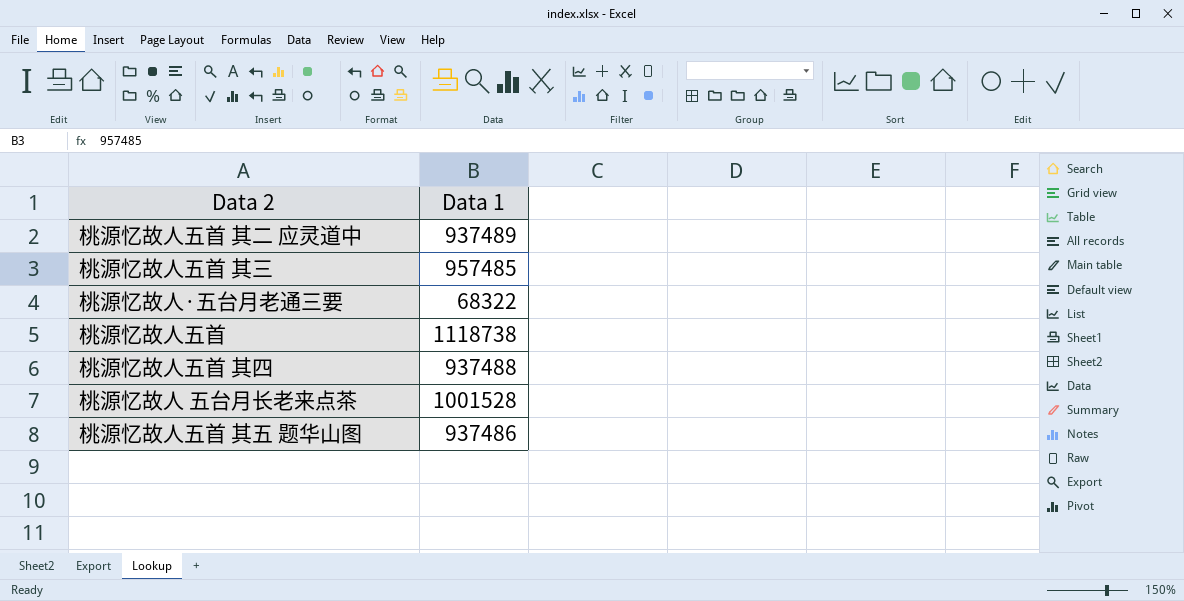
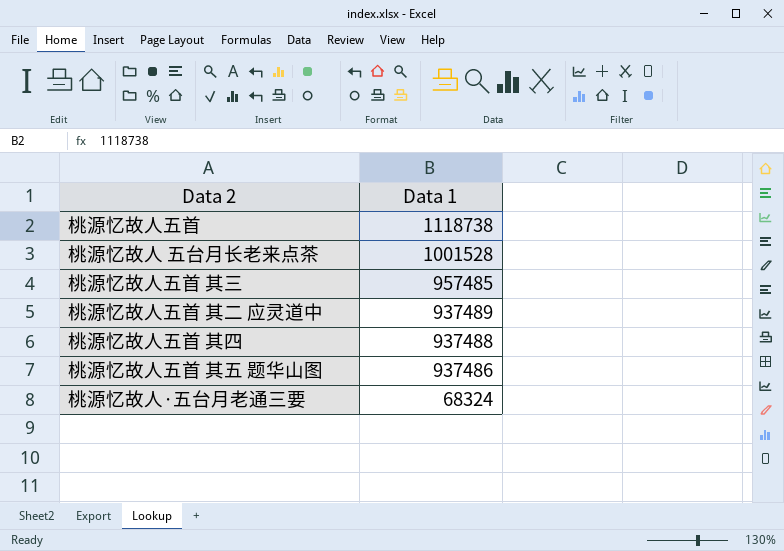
row order: none -> Data 1 descending
桃源忆故人·五台月老通三要 | Data 1: 68322 -> 68324

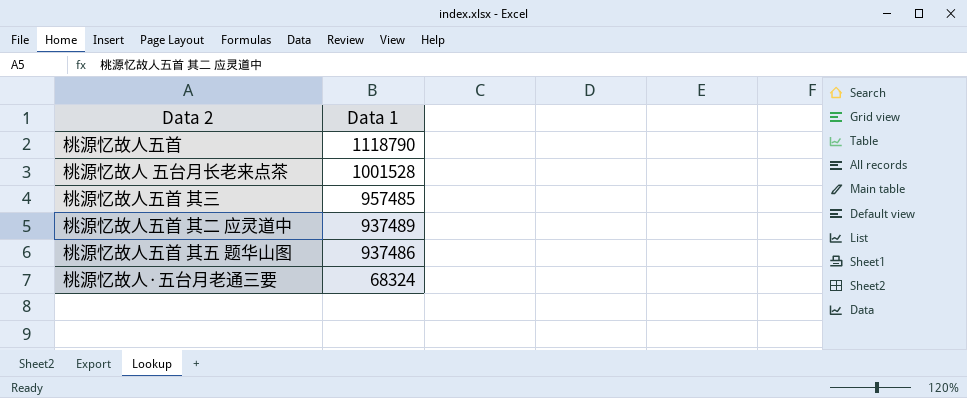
row 桃源忆故人五首 其四: 937488 -> none
桃源忆故人五首 | Data 1: 1118738 -> 1118790

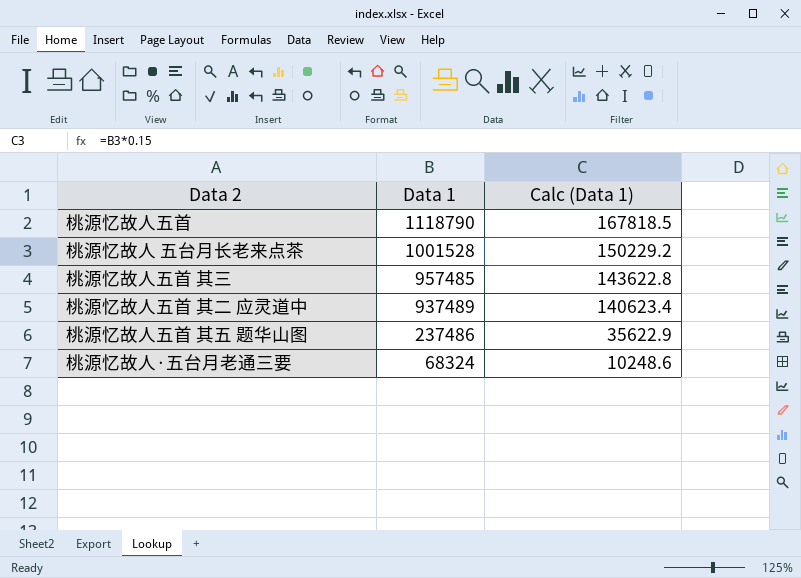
column Calc (Data 1) | formula: none -> [Data 1] * 0.15
桃源忆故人五首 其五 题华山图 | Data 1: 937486 -> 237486

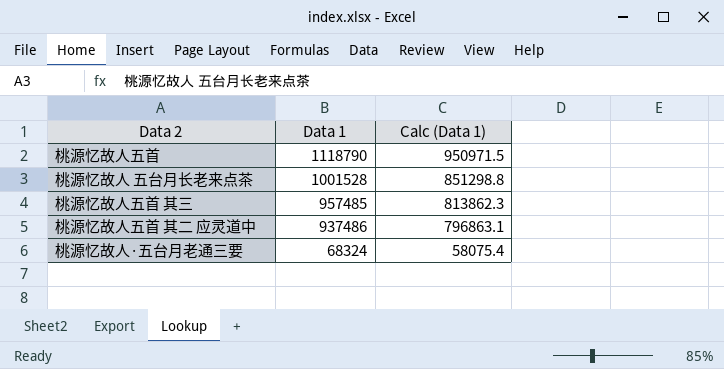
column Calc (Data 1) | formula: [Data 1] * 0.15 -> [Data 1] * 0.85
row 桃源忆故人五首 其五 题华山图: 237486 | 35622.9 -> none
桃源忆故人五首 其二 应灵道中 | Data 1: 937489 -> 937486

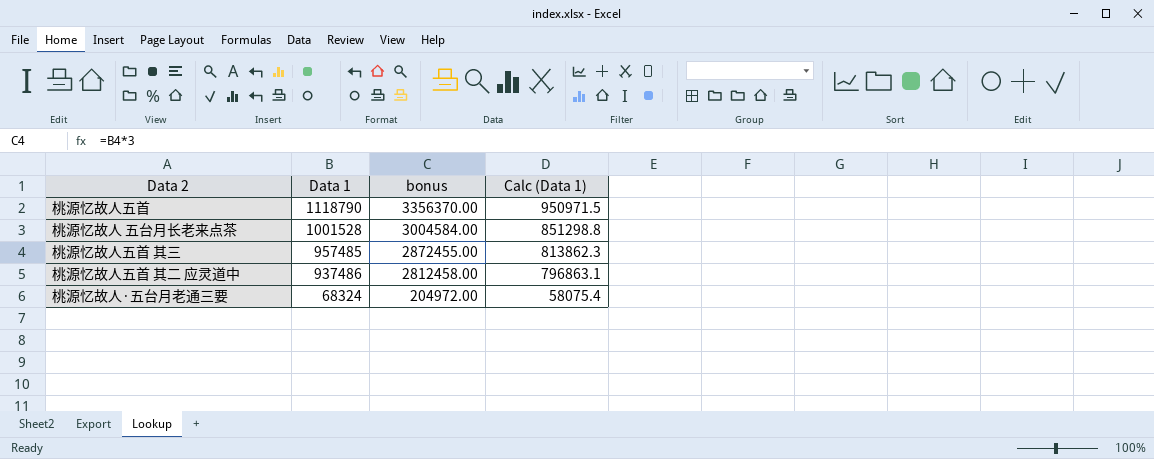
column bonus | formula: none -> [Data 1] * 3

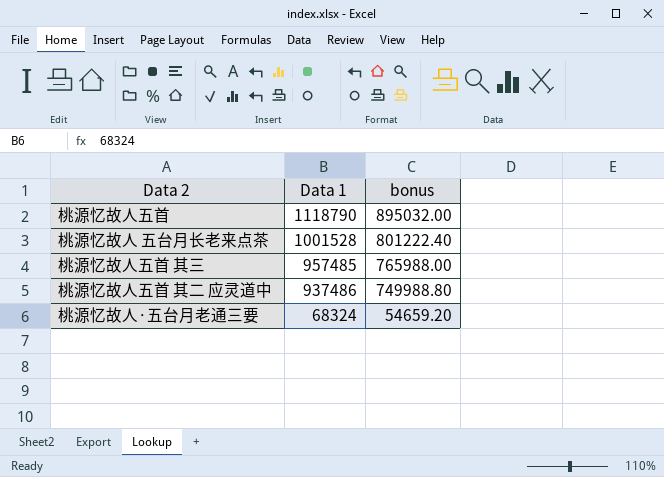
column Calc (Data 1) | formula: [Data 1] * 0.85 -> none
column bonus | formula: [Data 1] * 3 -> [Data 1] * 0.8

